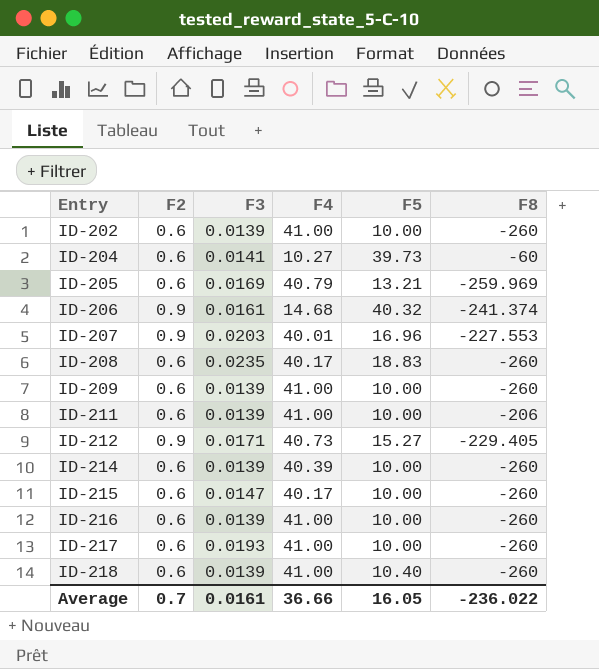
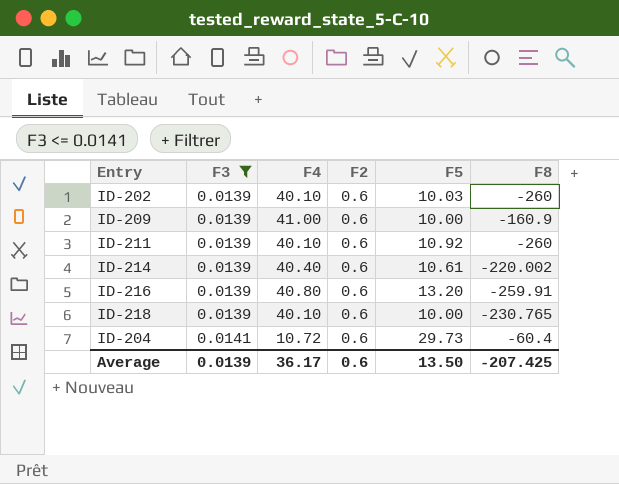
filter: none -> F3 <= 0.0141
row order: Entry ascending -> F3 ascending
column F2 | position: 2 -> 4
ID-202 | F4: 41.00 -> 40.10
ID-202 | F5: 10.00 -> 10.03
ID-209 | F8: -260 -> -160.9
ID-211 | F4: 41.00 -> 40.10
ID-211 | F5: 10.00 -> 10.92
ID-211 | F8: -206 -> -260
ID-214 | F4: 40.39 -> 40.40
ID-214 | F5: 10.00 -> 10.61
ID-214 | F8: -260 -> -220.002
ID-216 | F4: 41.00 -> 40.80
ID-216 | F5: 10.00 -> 13.20
ID-216 | F8: -260 -> -259.91
ID-218 | F4: 41.00 -> 40.10
ID-218 | F5: 10.40 -> 10.00
ID-218 | F8: -260 -> -230.765
ID-204 | F4: 10.27 -> 10.72
ID-204 | F5: 39.73 -> 29.73
ID-204 | F8: -60 -> -60.4
Average | F3: 0.0161 -> 0.0139
Average | F4: 36.66 -> 36.17
Average | F2: 0.7 -> 0.6
Average | F5: 16.05 -> 13.50
Average | F8: -236.022 -> -207.425

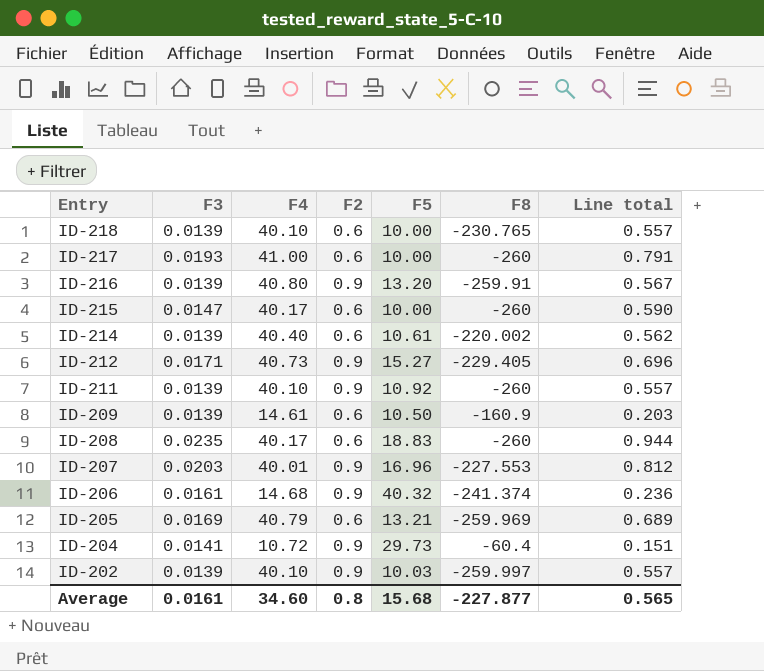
filter: F3 <= 0.0141 -> none
row order: F3 ascending -> Entry descending
column Line total | formula: none -> [F3] * [F4]
ID-216 | F2: 0.6 -> 0.9
ID-211 | F2: 0.6 -> 0.9
ID-209 | F4: 41.00 -> 14.61
ID-209 | F5: 10.00 -> 10.50
ID-204 | F2: 0.6 -> 0.9
ID-202 | F2: 0.6 -> 0.9
ID-202 | F8: -260 -> -259.997
Average | F3: 0.0139 -> 0.0161
Average | F4: 36.17 -> 34.60
Average | F2: 0.6 -> 0.8
Average | F5: 13.50 -> 15.68
Average | F8: -207.425 -> -227.877

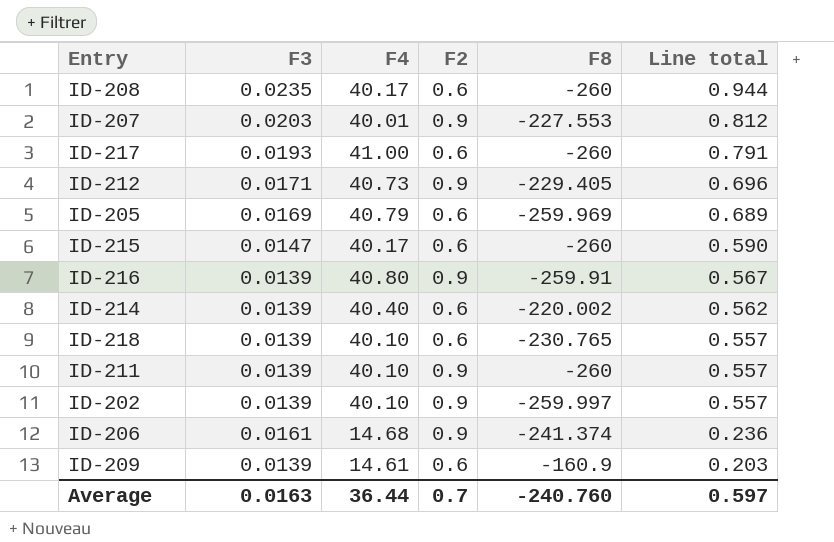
row order: Entry descending -> Line total descending
column F5 | position: 5 -> none
row ID-204: 0.0141 | 10.72 | 0.9 | 29.73 | -60.4 | 0.151 -> none
Average | F3: 0.0161 -> 0.0163
Average | F4: 34.60 -> 36.44
Average | F2: 0.8 -> 0.7
Average | F8: -227.877 -> -240.760
Average | Line total: 0.565 -> 0.597

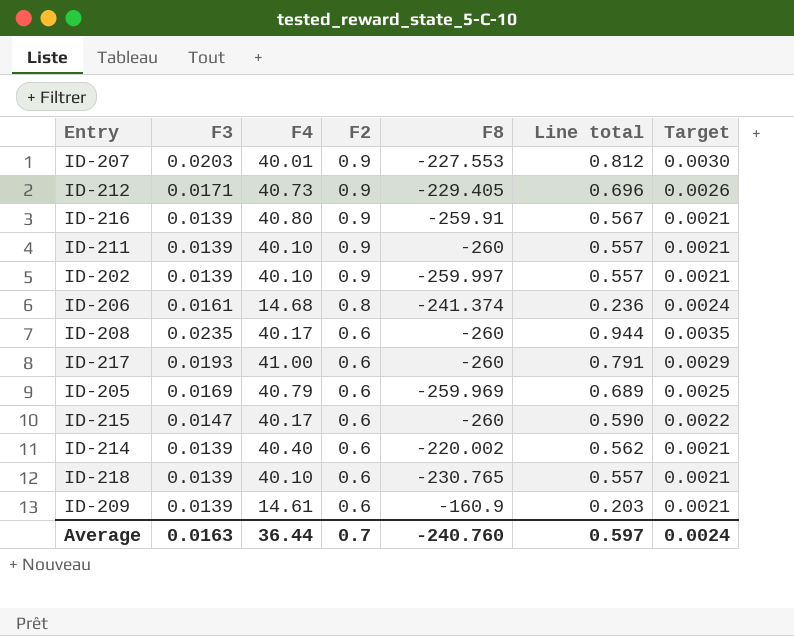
row order: Line total descending -> F2 descending
column Target | formula: none -> [F3] * 0.15
ID-206 | F2: 0.9 -> 0.8

